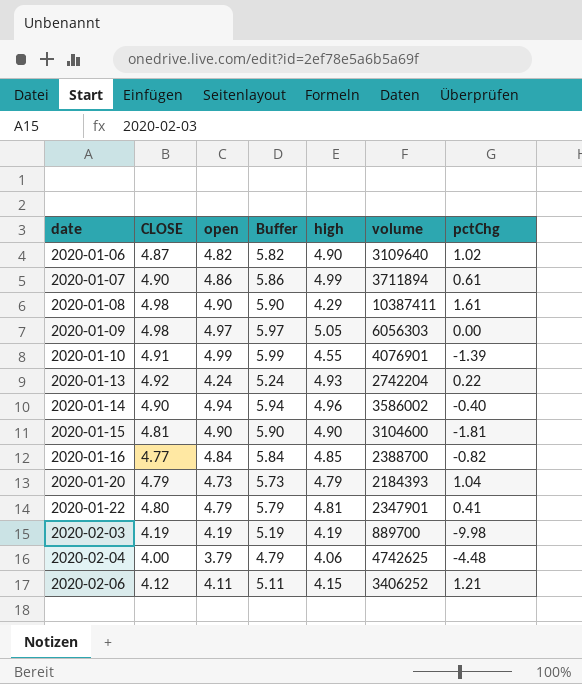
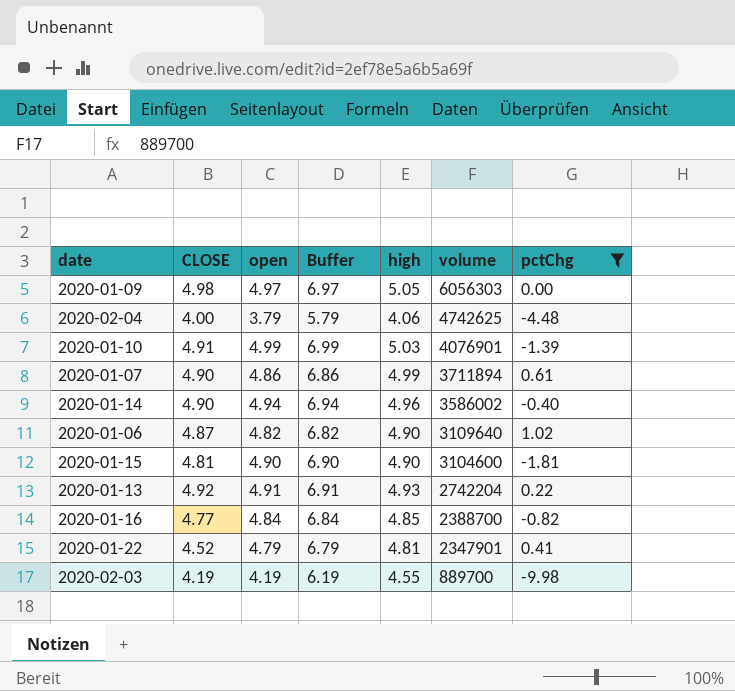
filter: none -> pctChg <= 1.02
row order: date ascending -> volume descending
column Buffer | formula: [open] + 1 -> [open] + 2
2020-01-10 | high: 4.55 -> 5.03
2020-01-13 | open: 4.24 -> 4.91
2020-01-22 | CLOSE: 4.80 -> 4.52
2020-02-03 | high: 4.19 -> 4.55

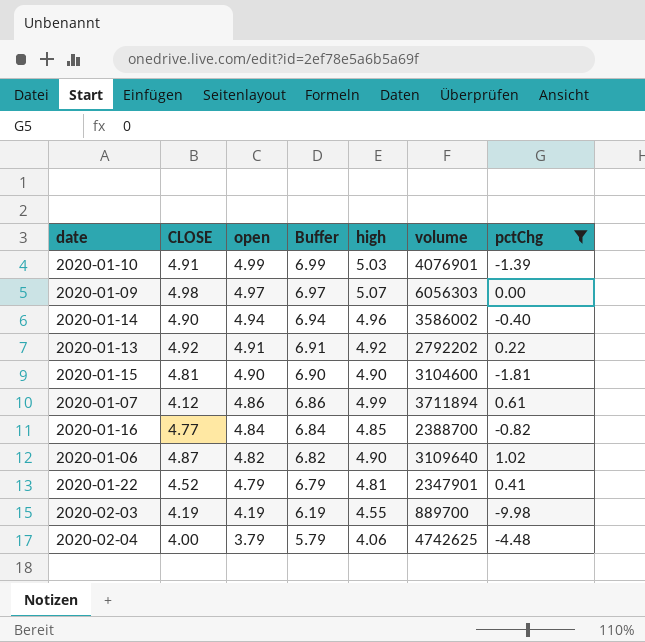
row order: volume descending -> open descending
2020-01-09 | high: 5.05 -> 5.07
2020-01-13 | high: 4.93 -> 4.92
2020-01-13 | volume: 2742204 -> 2792202
2020-01-07 | CLOSE: 4.90 -> 4.12

